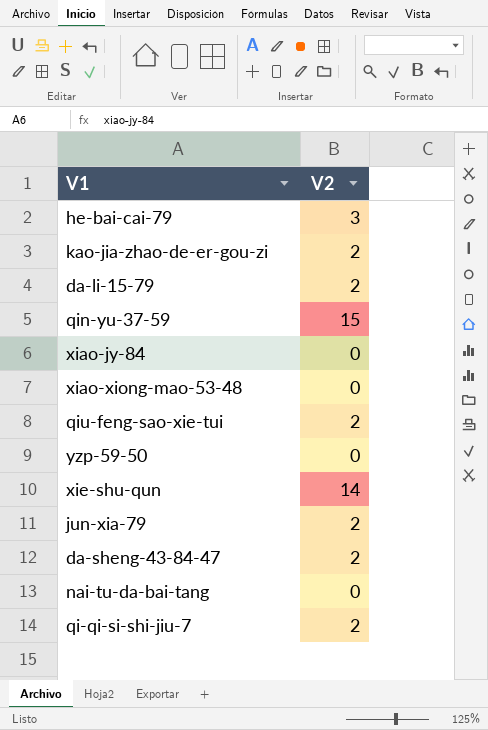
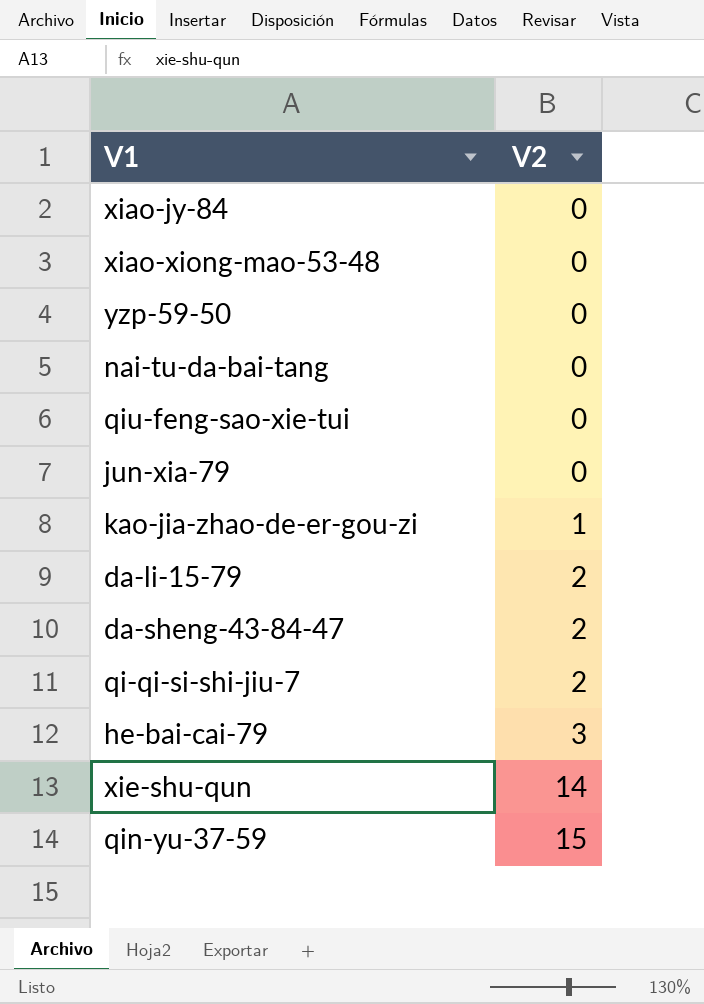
row order: none -> V2 ascending
qiu-feng-sao-xie-tui | V2: 2 -> 0
jun-xia-79 | V2: 2 -> 0
kao-jia-zhao-de-er-gou-zi | V2: 2 -> 1

